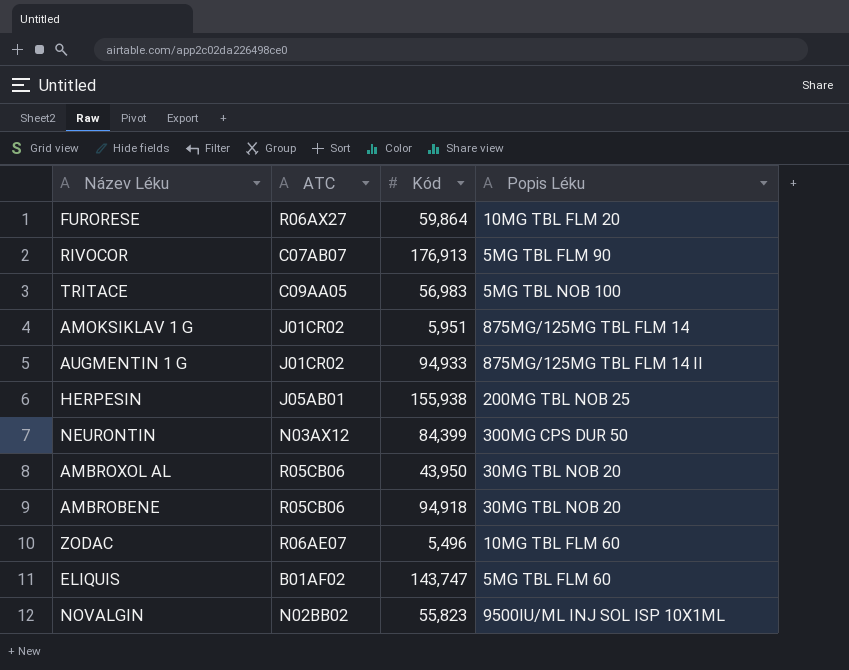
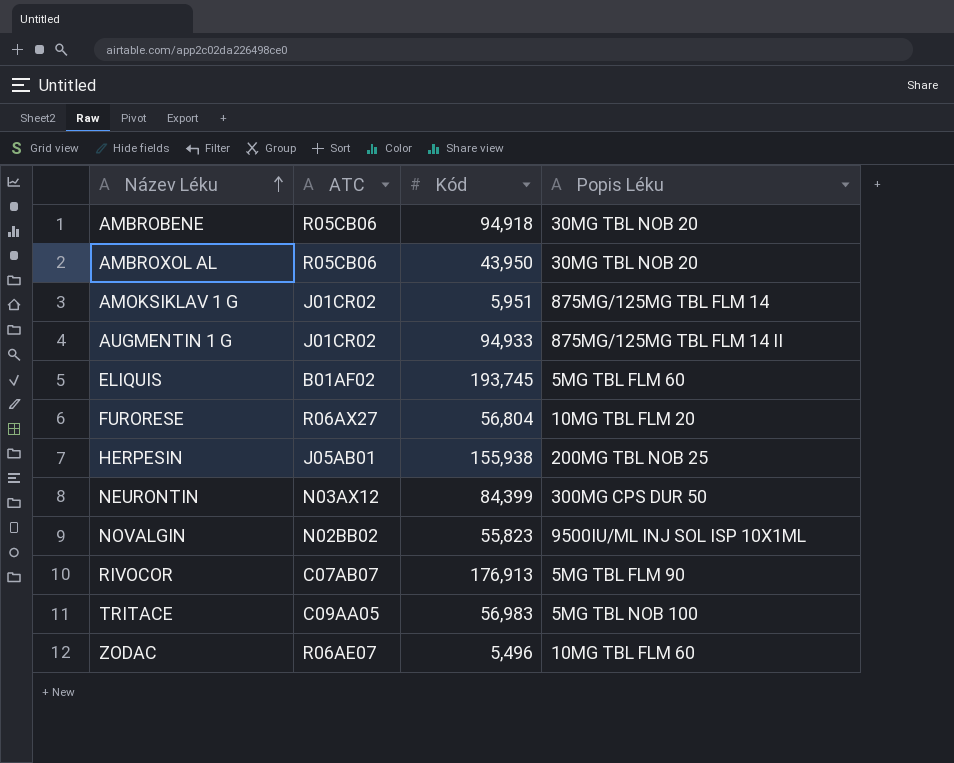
row order: none -> Název Léku ascending
ELIQUIS | Kód: 143,747 -> 193,745
FURORESE | Kód: 59,864 -> 56,804

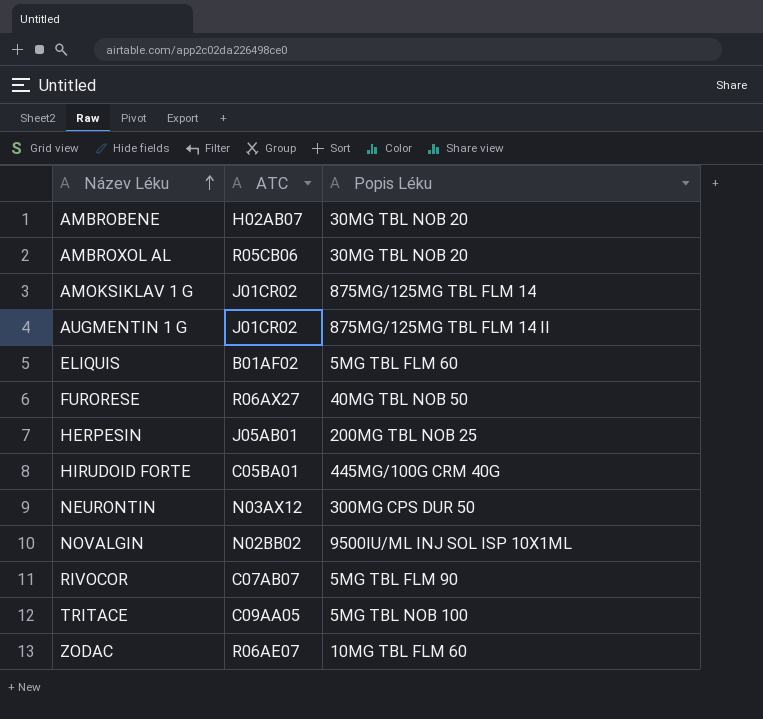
column Kód | position: 3 -> none
AMBROBENE | ATC: R05CB06 -> H02AB07
FURORESE | Popis Léku: 10MG TBL FLM 20 -> 40MG TBL NOB 50
row HIRUDOID FORTE: none -> C05BA01 | 445MG/100G CRM 40G

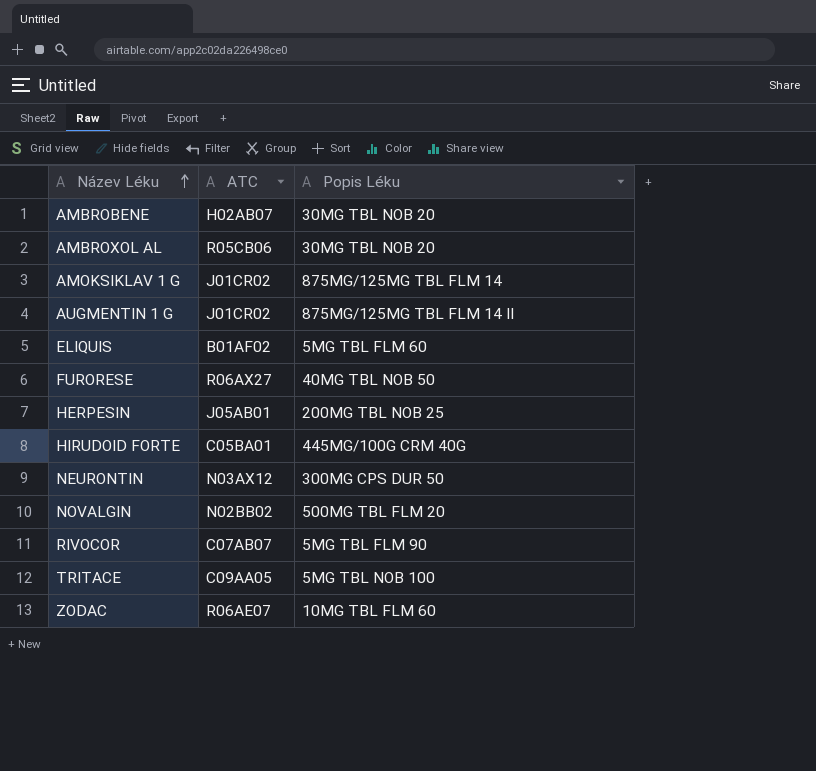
NOVALGIN | Popis Léku: 9500IU/ML INJ SOL ISP 10X1ML -> 500MG TBL FLM 20

